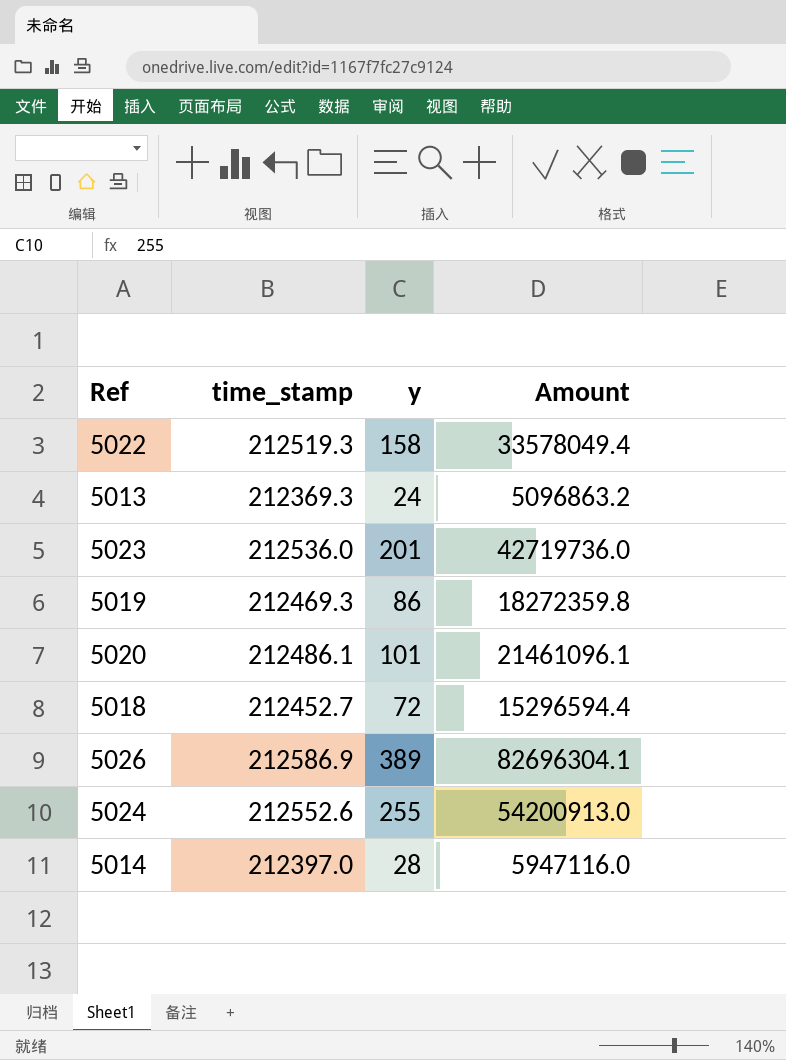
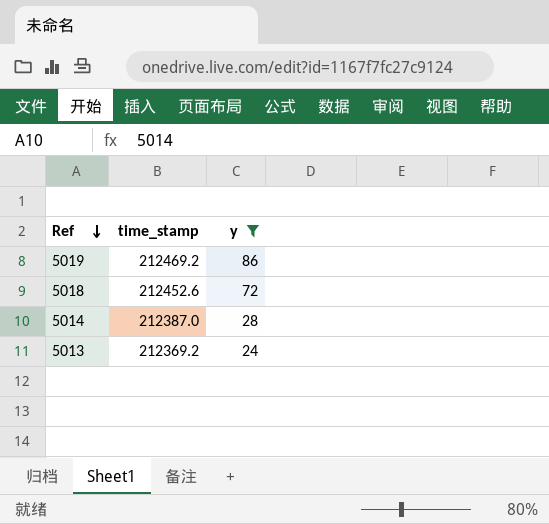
filter: none -> y <= 86
row order: none -> Ref descending
column Amount | formula: [time_stamp] * [y] -> none
5019 | time_stamp: 212469.3 -> 212469.2
5018 | time_stamp: 212452.7 -> 212452.6
5014 | time_stamp: 212397.0 -> 212387.0
5013 | time_stamp: 212369.3 -> 212369.2

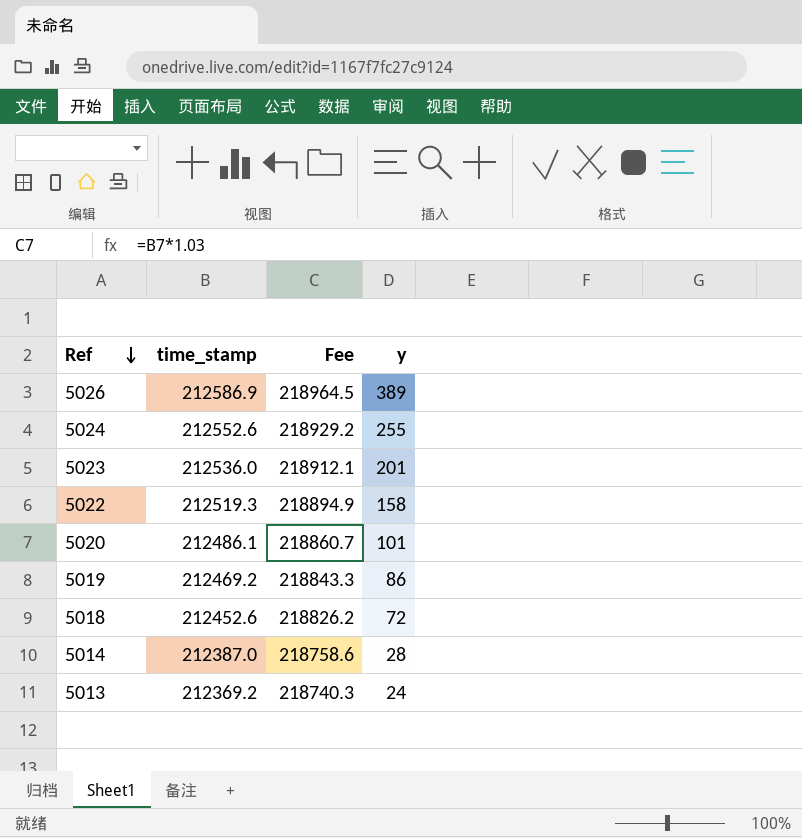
filter: y <= 86 -> none
column Fee | formula: none -> [time_stamp] * 1.03

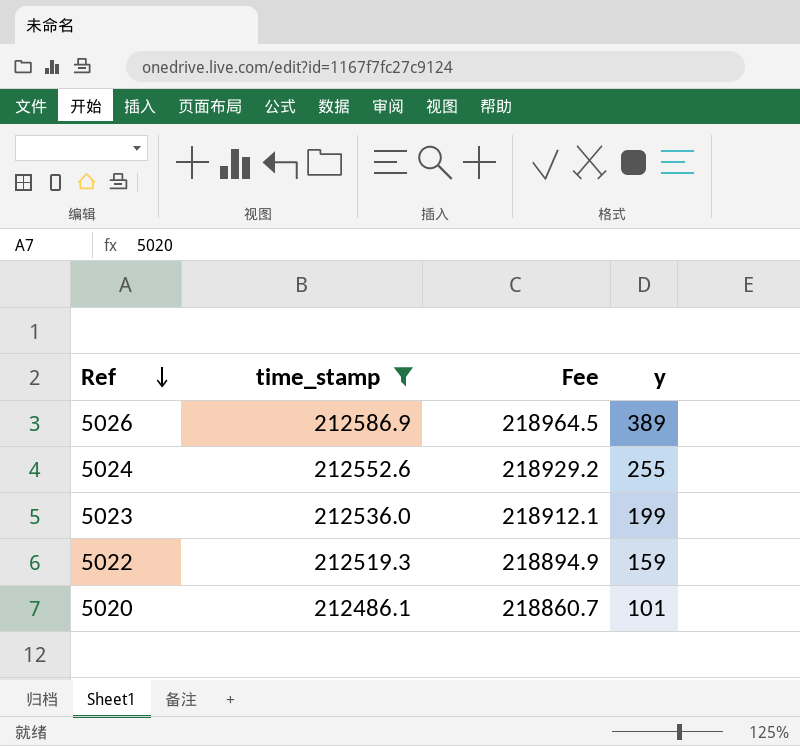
filter: none -> time_stamp >= 212486.1
5023 | y: 201 -> 199
5022 | y: 158 -> 159

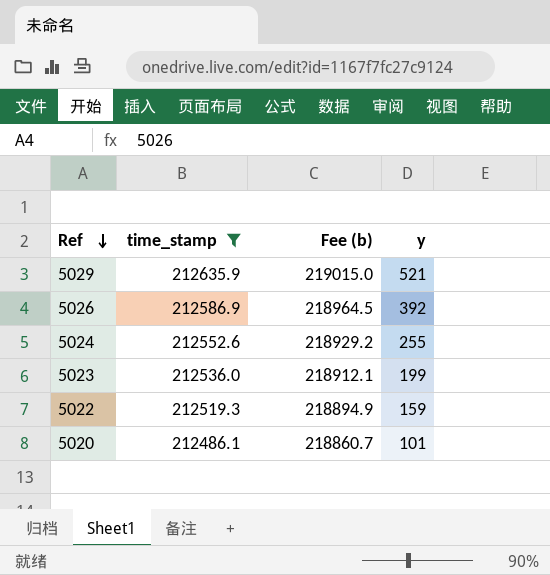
column name: Fee -> Fee (b)
row 5029: none -> 212635.9 | 219015.0 | 521
5026 | y: 389 -> 392

